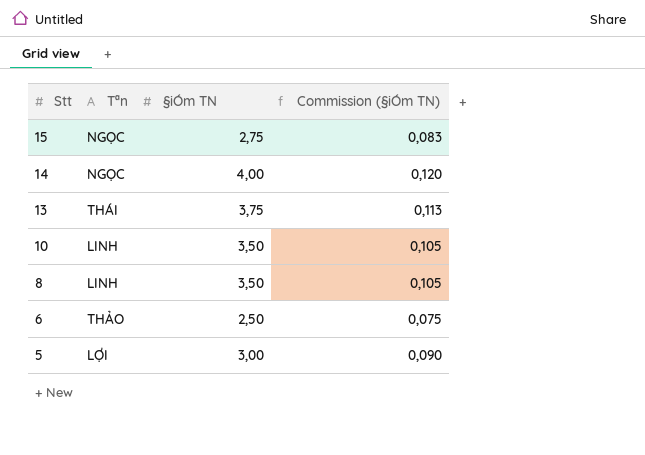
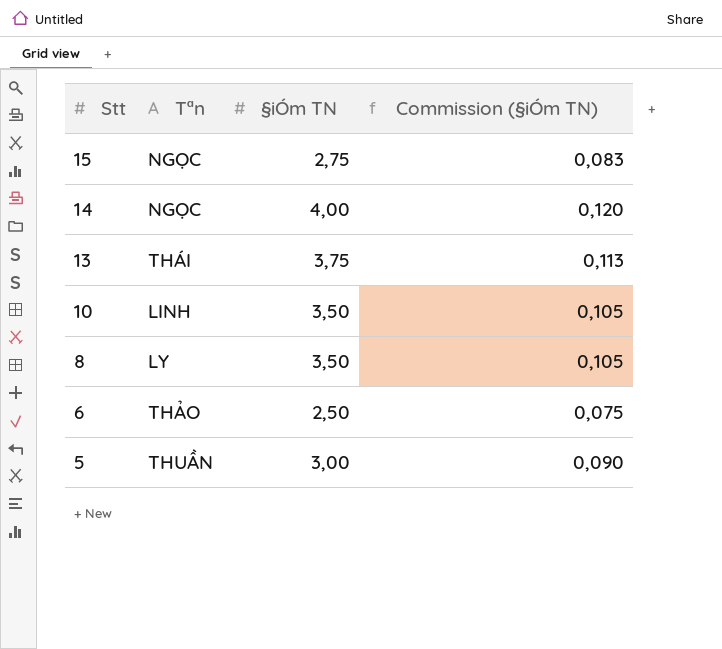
8 | Tªn: LINH -> LY
5 | Tªn: LỢI -> THUẦN

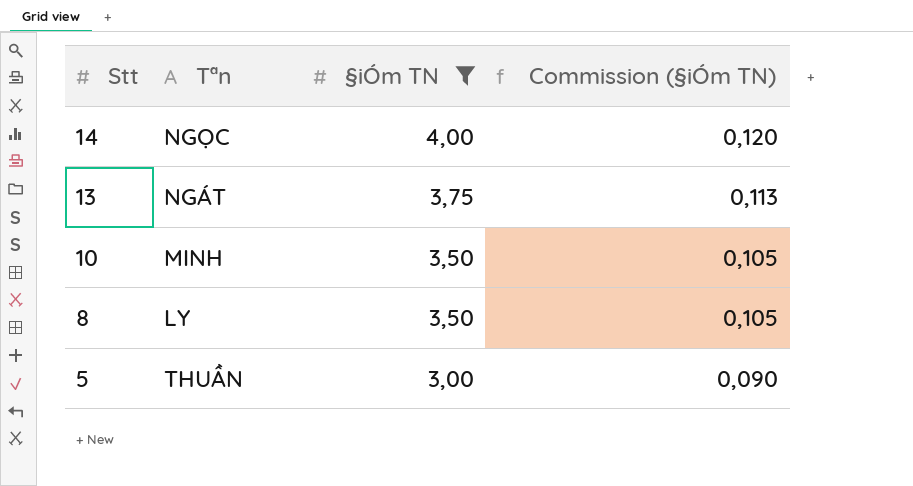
filter: none -> §iÓm TN >= 3,00
13 | Tªn: THÁI -> NGÁT
10 | Tªn: LINH -> MINH

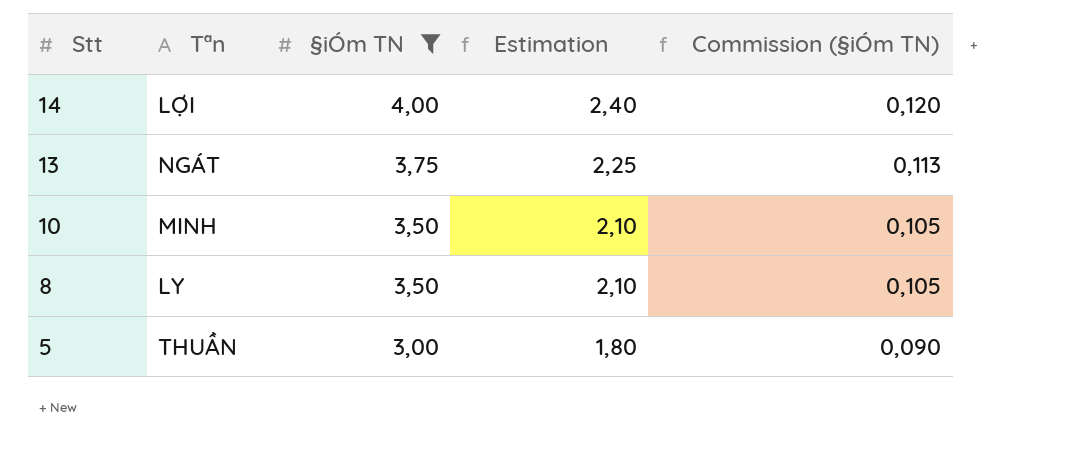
column Estimation | formula: none -> [§iÓm TN] * 0,6
14 | Tªn: NGỌC -> LỢI

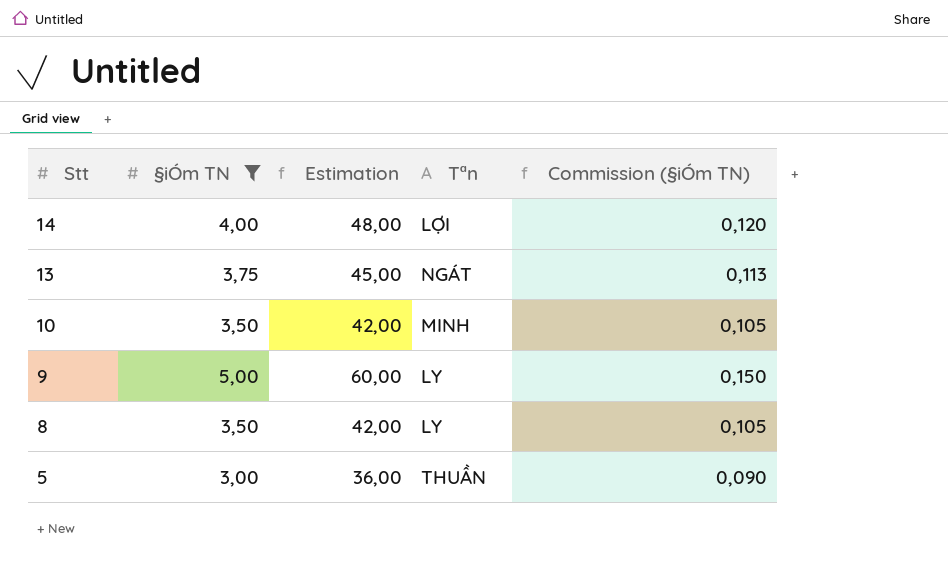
column Estimation | formula: [§iÓm TN] * 0,6 -> [§iÓm TN] * 12
column Tªn | position: 2 -> 4
row 9: none -> 5,00 | 60,00 | LY | 0,150

